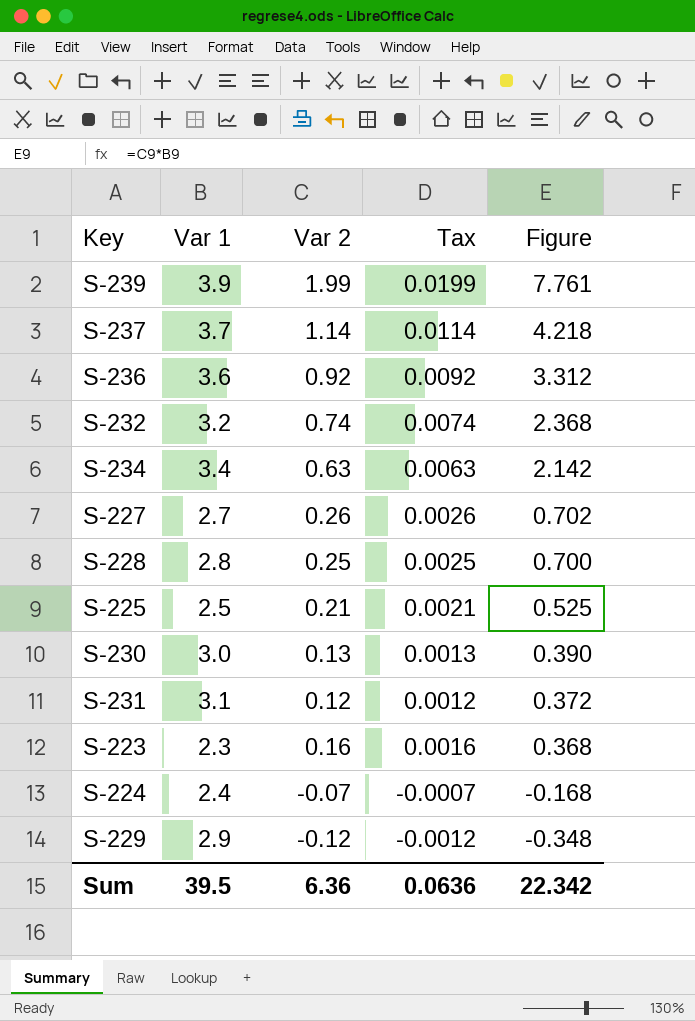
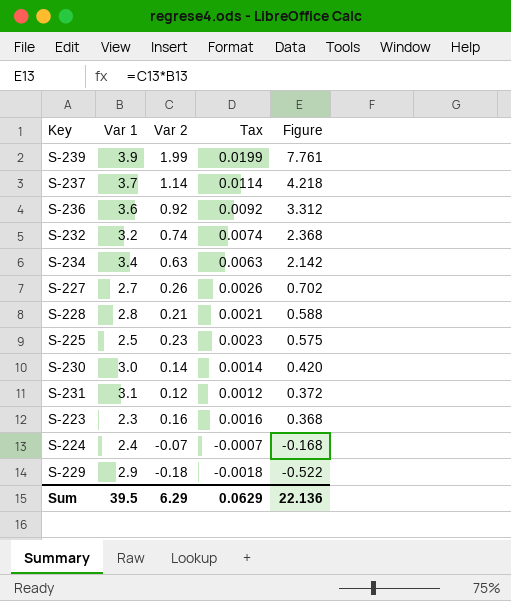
S-228 | Var 2: 0.25 -> 0.21
S-228 | Tax: 0.0025 -> 0.0021
S-228 | Figure: 0.700 -> 0.588
S-225 | Var 2: 0.21 -> 0.23
S-225 | Tax: 0.0021 -> 0.0023
S-225 | Figure: 0.525 -> 0.575
S-230 | Var 2: 0.13 -> 0.14
S-230 | Tax: 0.0013 -> 0.0014
S-230 | Figure: 0.390 -> 0.420
S-229 | Var 2: -0.12 -> -0.18
S-229 | Tax: -0.0012 -> -0.0018
S-229 | Figure: -0.348 -> -0.522
Sum | Var 2: 6.36 -> 6.29
Sum | Tax: 0.0636 -> 0.0629
Sum | Figure: 22.342 -> 22.136

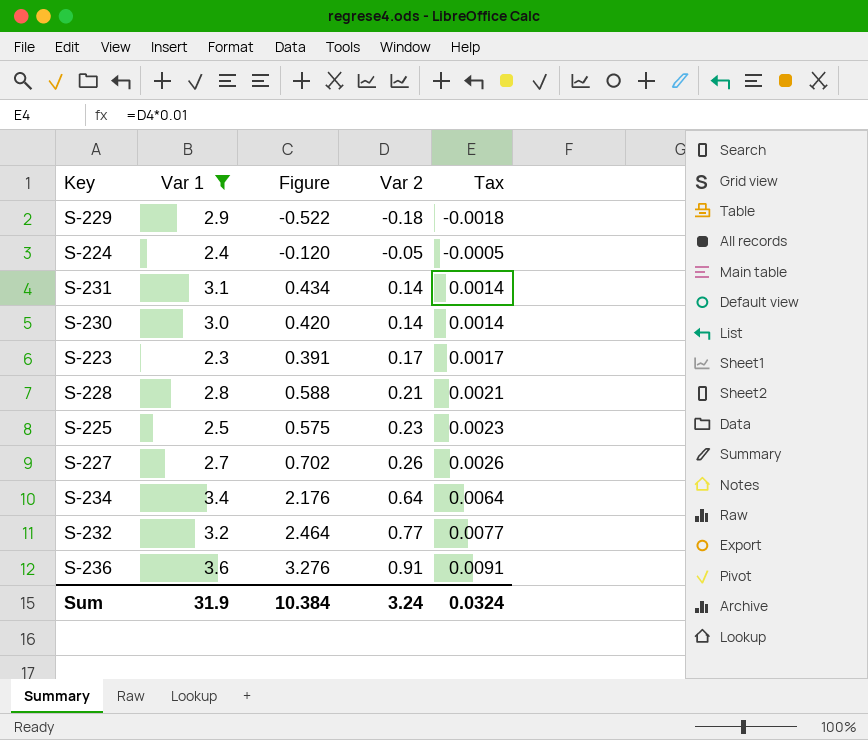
filter: none -> Var 1 <= 3.6
row order: Figure descending -> Var 2 ascending
column Figure | position: 5 -> 3
S-224 | Figure: -0.168 -> -0.120
S-224 | Var 2: -0.07 -> -0.05
S-224 | Tax: -0.0007 -> -0.0005
S-231 | Figure: 0.372 -> 0.434
S-231 | Var 2: 0.12 -> 0.14
S-231 | Tax: 0.0012 -> 0.0014
S-223 | Figure: 0.368 -> 0.391
S-223 | Var 2: 0.16 -> 0.17
S-223 | Tax: 0.0016 -> 0.0017
S-234 | Figure: 2.142 -> 2.176
S-234 | Var 2: 0.63 -> 0.64
S-234 | Tax: 0.0063 -> 0.0064
S-232 | Figure: 2.368 -> 2.464
S-232 | Var 2: 0.74 -> 0.77
S-232 | Tax: 0.0074 -> 0.0077
S-236 | Figure: 3.312 -> 3.276
S-236 | Var 2: 0.92 -> 0.91
S-236 | Tax: 0.0092 -> 0.0091
Sum | Var 1: 39.5 -> 31.9
Sum | Figure: 22.136 -> 10.384
Sum | Var 2: 6.29 -> 3.24
Sum | Tax: 0.0629 -> 0.0324

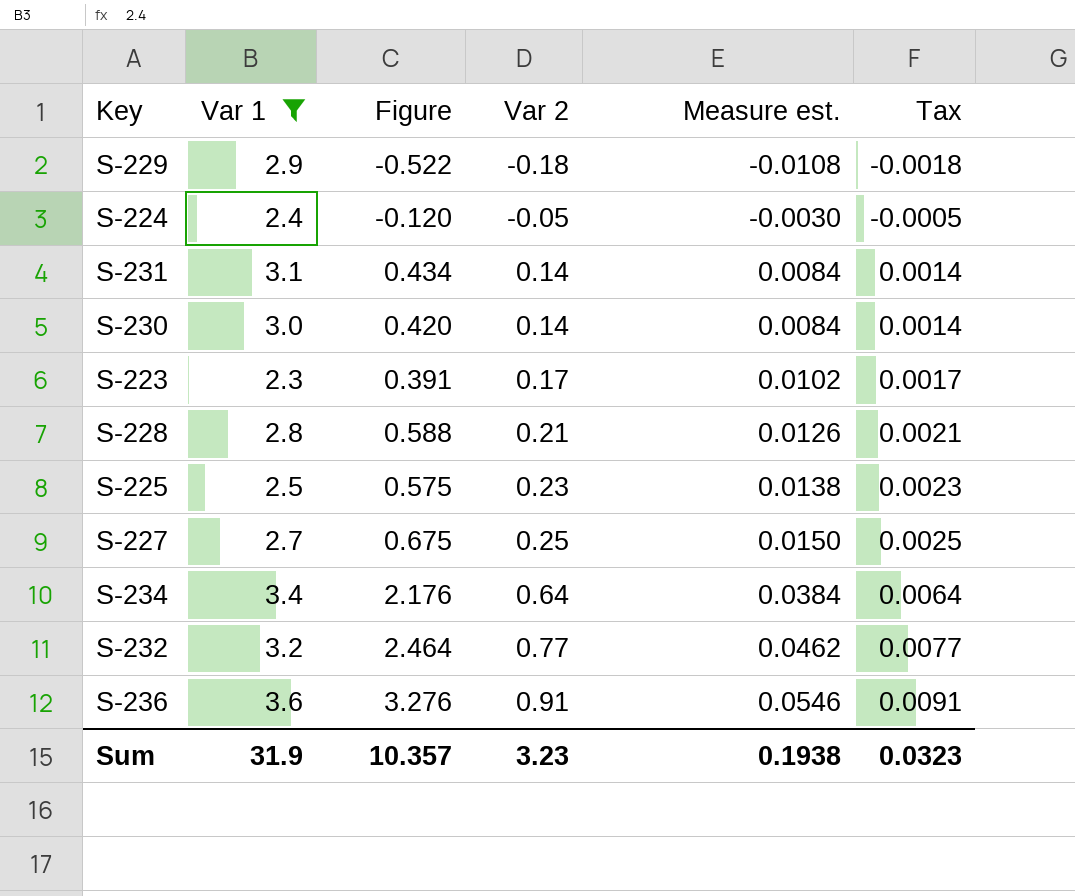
column Measure est. | formula: none -> [Var 2] * 0.06
S-227 | Figure: 0.702 -> 0.675
S-227 | Var 2: 0.26 -> 0.25
S-227 | Tax: 0.0026 -> 0.0025
Sum | Figure: 10.384 -> 10.357
Sum | Var 2: 3.24 -> 3.23
Sum | Tax: 0.0324 -> 0.0323

